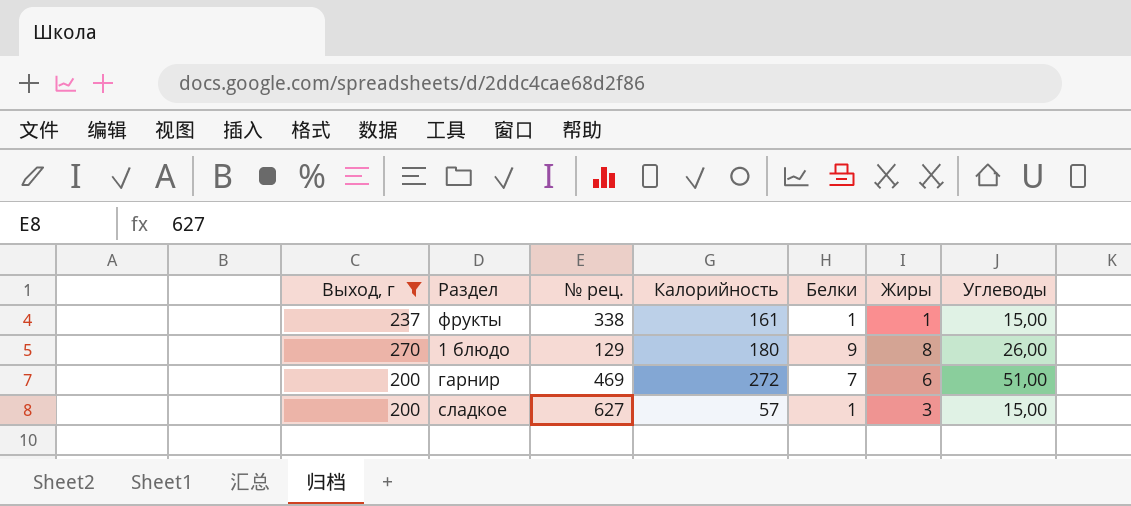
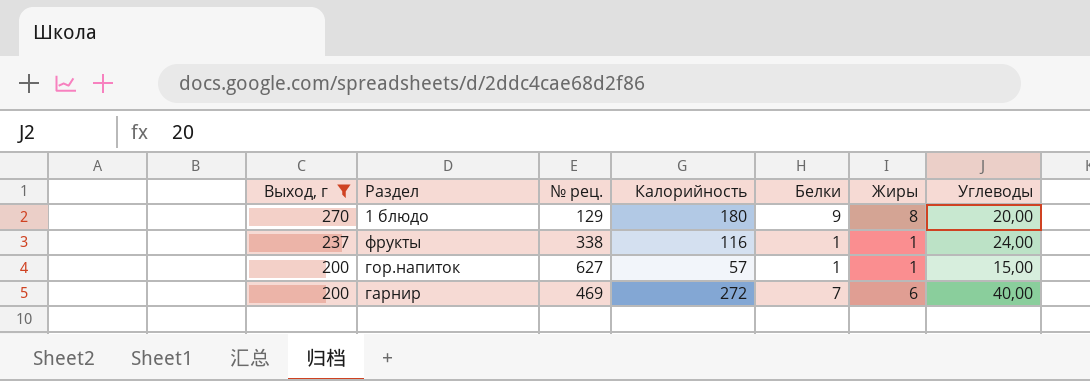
row order: none -> Выход, г descending
row сладкое: 200 | 627 | 57 | 1 | 3 | 15,00 -> none
1 блюдо | Углеводы: 26,00 -> 20,00
фрукты | Калорийность: 161 -> 116
фрукты | Углеводы: 15,00 -> 24,00
row гор.напиток: none -> 200 | 627 | 57 | 1 | 1 | 15,00
гарнир | Углеводы: 51,00 -> 40,00

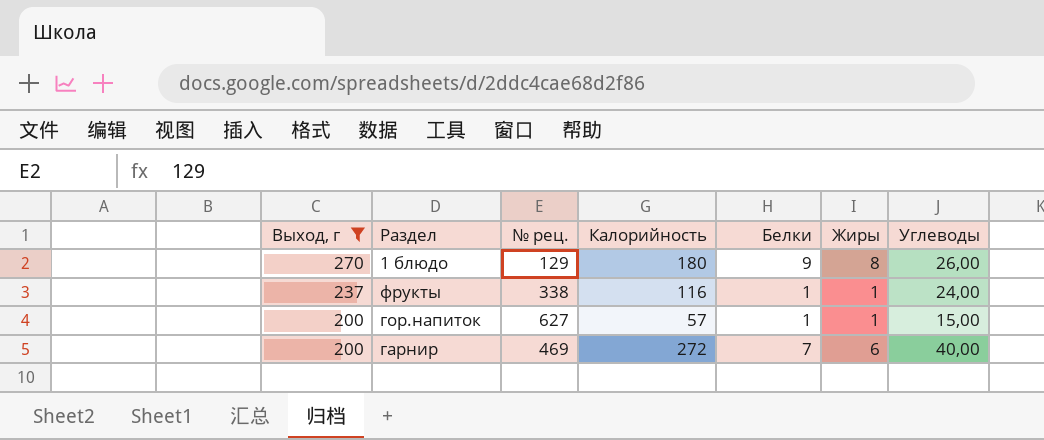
1 блюдо | Углеводы: 20,00 -> 26,00

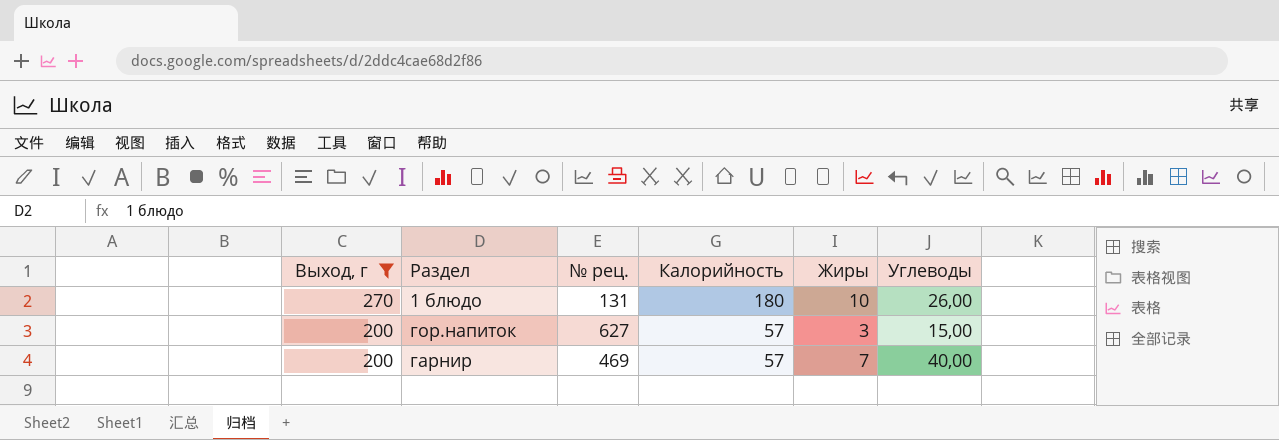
column Белки | position: 5 -> none
row фрукты: 237 | 338 | 116 | 1 | 1 | 24,00 -> none
1 блюдо | № рец.: 129 -> 131
1 блюдо | Жиры: 8 -> 10
гор.напиток | Жиры: 1 -> 3
гарнир | Калорийность: 272 -> 57
гарнир | Жиры: 6 -> 7

